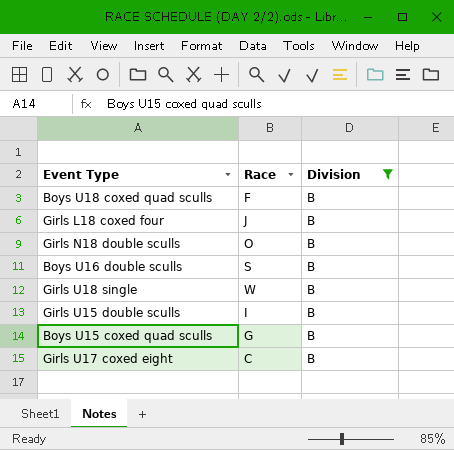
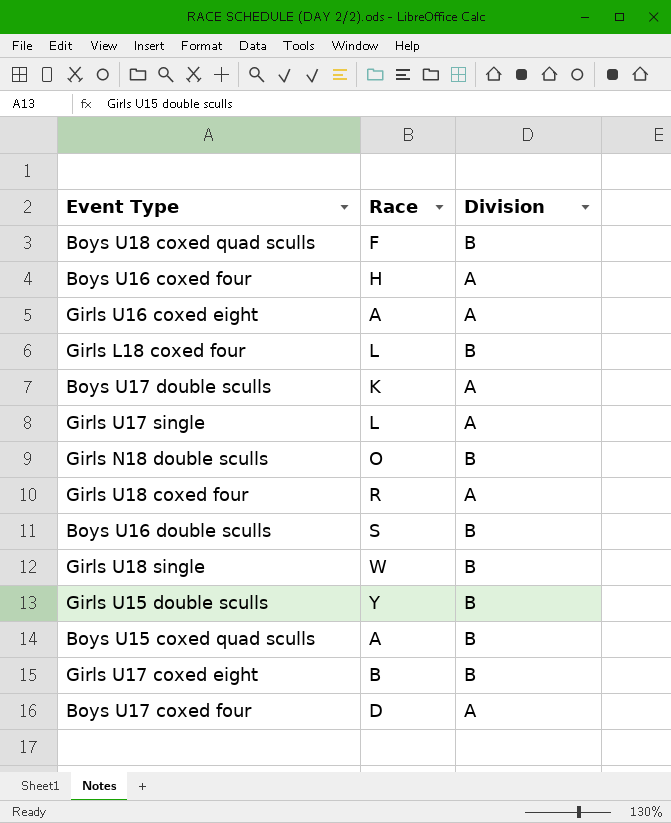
filter: Division = B -> none
Girls L18 coxed four | Race: J -> L
Girls U15 double sculls | Race: I -> Y
Boys U15 coxed quad sculls | Race: G -> A
Girls U17 coxed eight | Race: C -> B

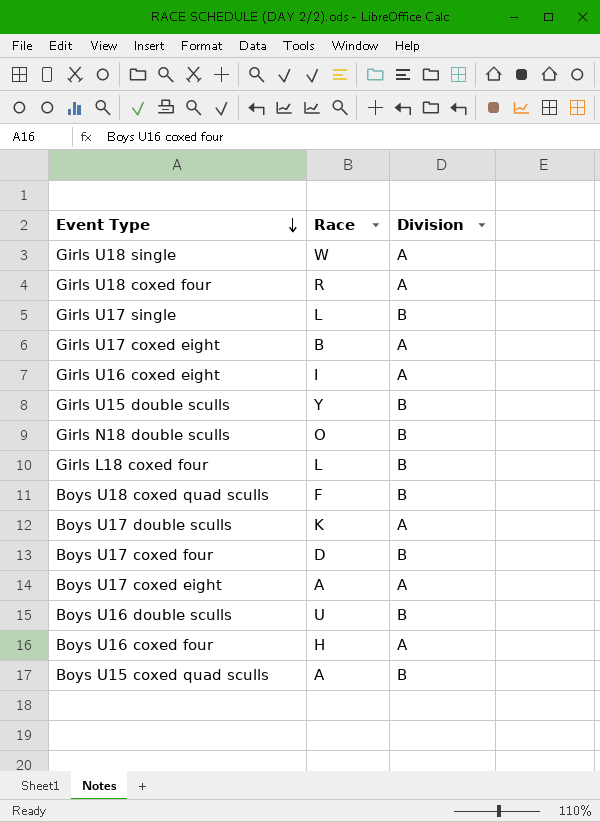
row order: none -> Event Type descending
Girls U18 single | Division: B -> A
Girls U17 single | Division: A -> B
Girls U17 coxed eight | Division: B -> A
Girls U16 coxed eight | Race: A -> I
Boys U17 coxed four | Division: A -> B
row Boys U17 coxed eight: none -> A | A
Boys U16 double sculls | Race: S -> U

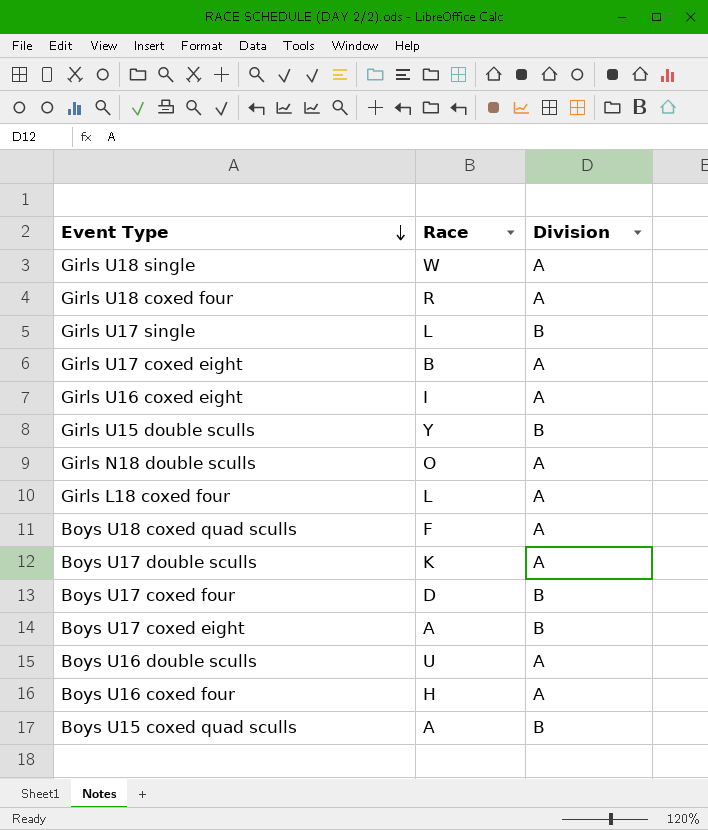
Girls N18 double sculls | Division: B -> A
Girls L18 coxed four | Division: B -> A
Boys U18 coxed quad sculls | Division: B -> A
Boys U17 coxed eight | Division: A -> B
Boys U16 double sculls | Division: B -> A

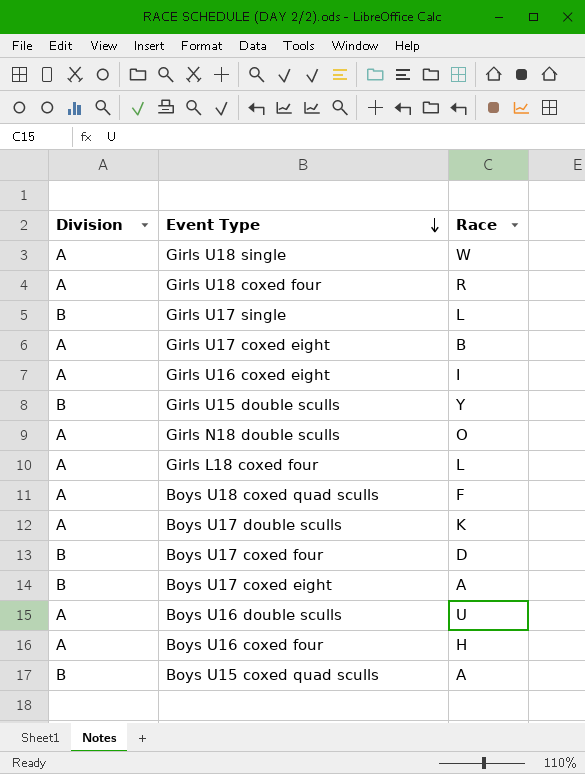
column Division | position: 3 -> 1

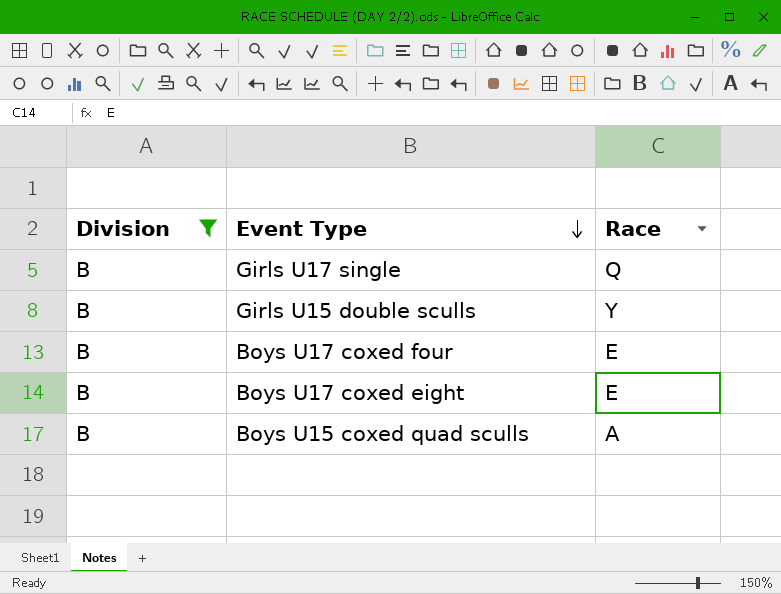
filter: none -> Division = B
Girls U17 single | Race: L -> Q
Boys U17 coxed four | Race: D -> E
Boys U17 coxed eight | Race: A -> E

